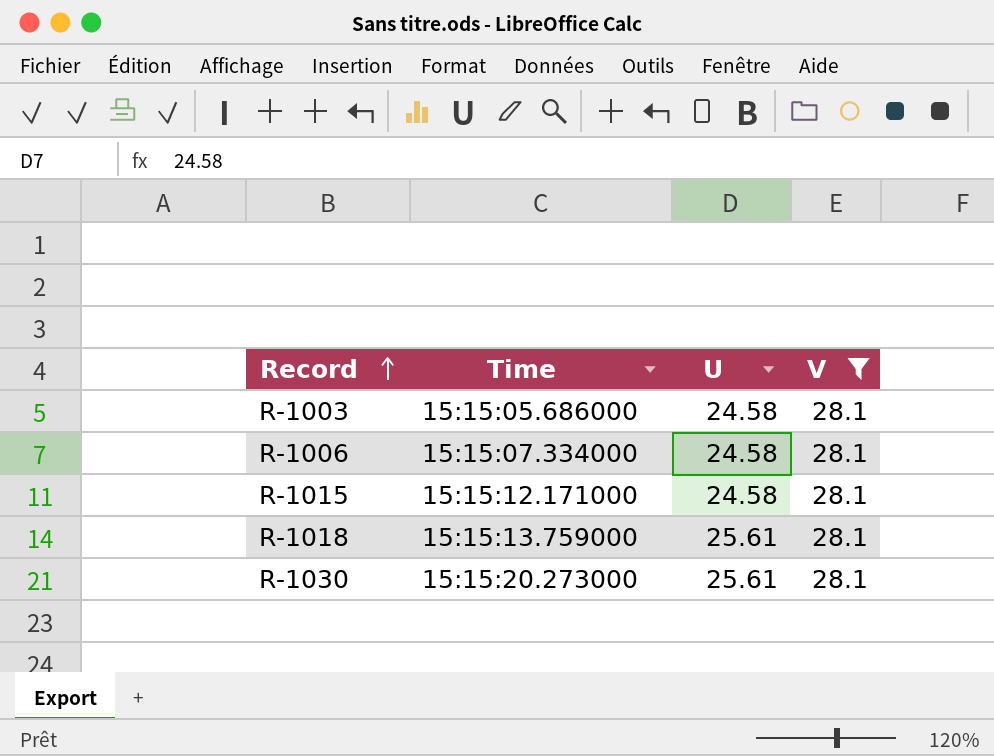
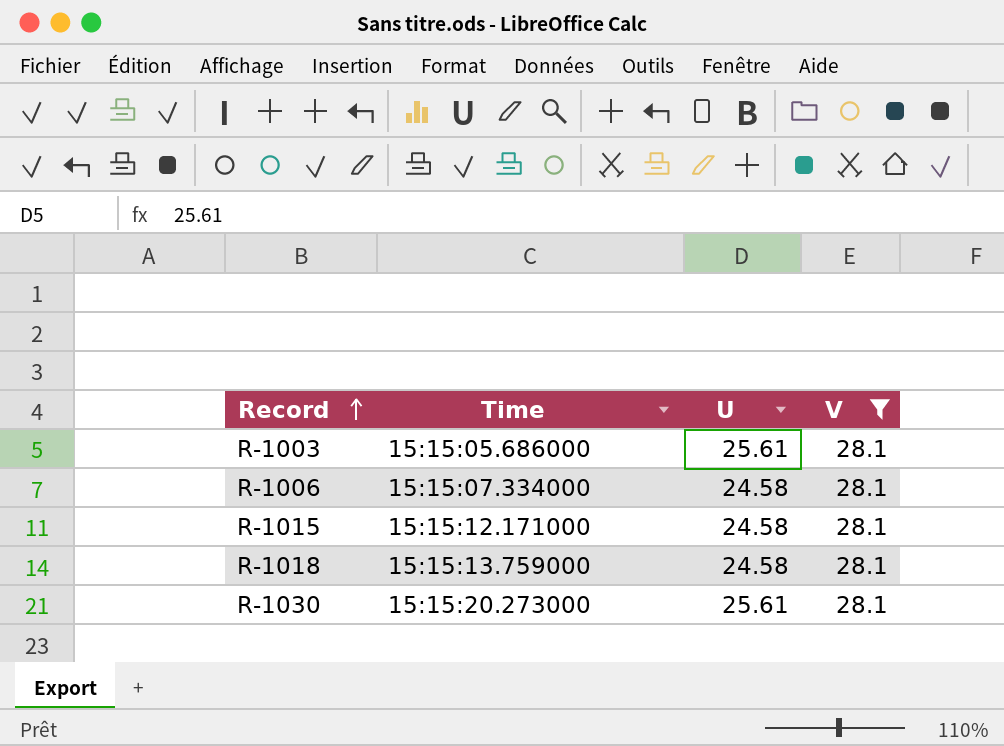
R-1003 | U: 24.58 -> 25.61
R-1018 | U: 25.61 -> 24.58

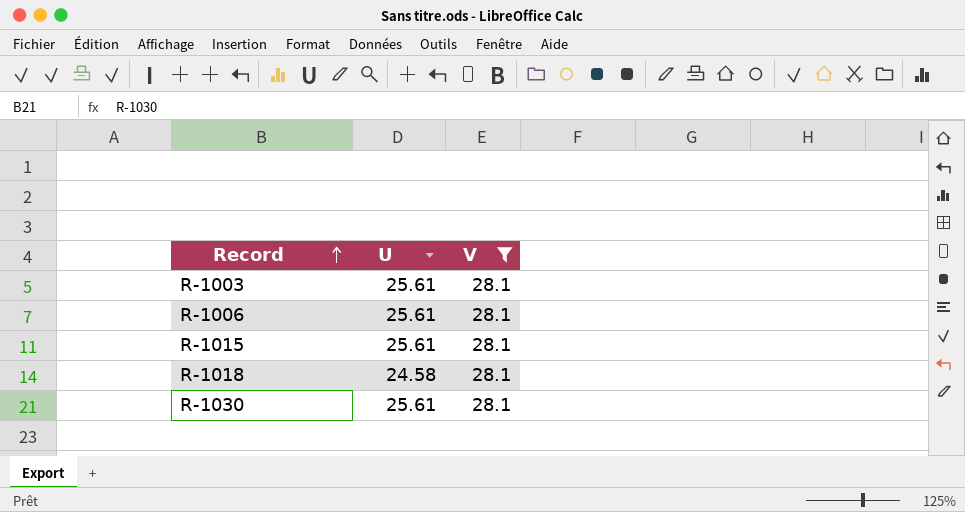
column Time | position: 2 -> none
R-1006 | U: 24.58 -> 25.61
R-1015 | U: 24.58 -> 25.61

